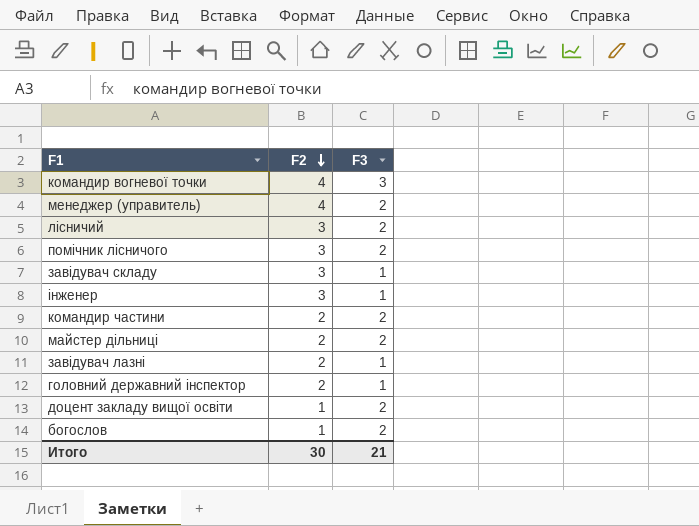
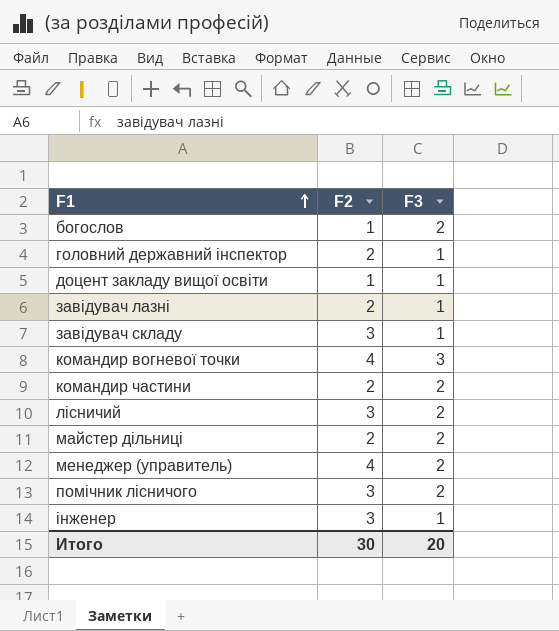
row order: F2 descending -> F1 ascending
доцент закладу вищої освіти | F3: 2 -> 1
Итого | F3: 21 -> 20

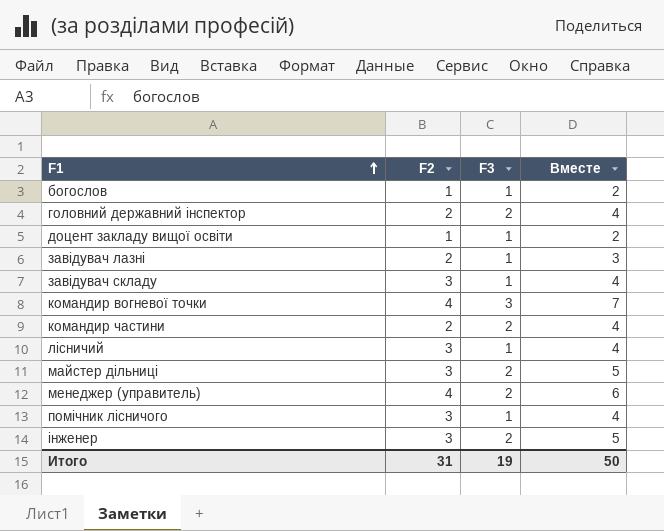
column Вместе | formula: none -> [F2] + [F3]
богослов | F3: 2 -> 1
головний державний інспектор | F3: 1 -> 2
лісничий | F3: 2 -> 1
майстер дільниці | F2: 2 -> 3
помічник лісничого | F3: 2 -> 1
інженер | F3: 1 -> 2
Итого | F2: 30 -> 31
Итого | F3: 20 -> 19

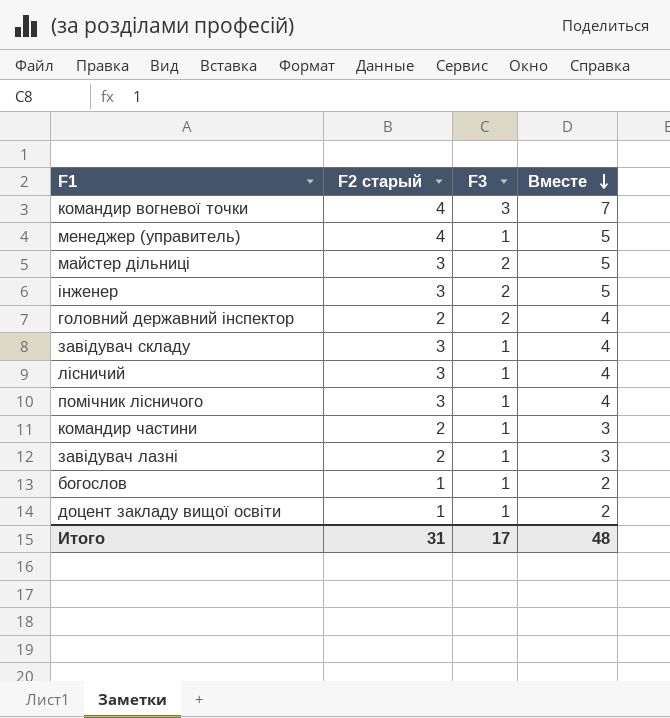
row order: F1 ascending -> Вместе descending
column name: F2 -> F2 старый
менеджер (управитель) | F3: 2 -> 1
менеджер (управитель) | Вместе: 6 -> 5
командир частини | F3: 2 -> 1
командир частини | Вместе: 4 -> 3
Итого | F3: 19 -> 17
Итого | Вместе: 50 -> 48

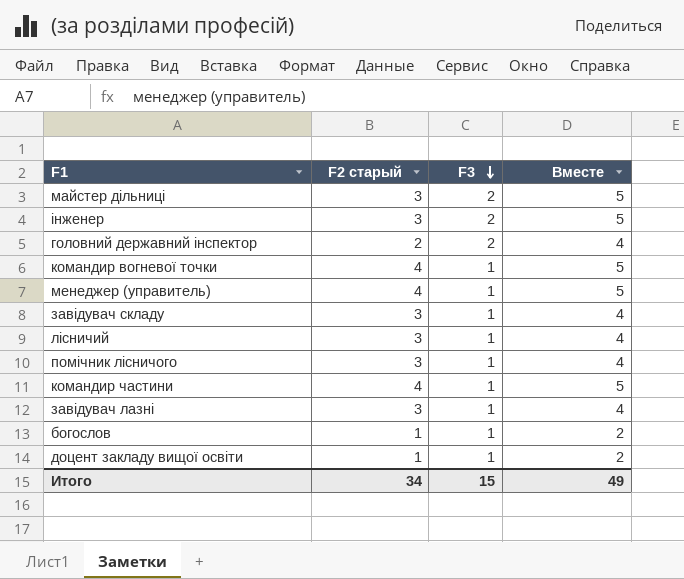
row order: Вместе descending -> F3 descending
командир вогневої точки | F3: 3 -> 1
командир вогневої точки | Вместе: 7 -> 5
командир частини | F2 старый: 2 -> 4
командир частини | Вместе: 3 -> 5
завідувач лазні | F2 старый: 2 -> 3
завідувач лазні | Вместе: 3 -> 4
Итого | F2 старый: 31 -> 34
Итого | F3: 17 -> 15
Итого | Вместе: 48 -> 49

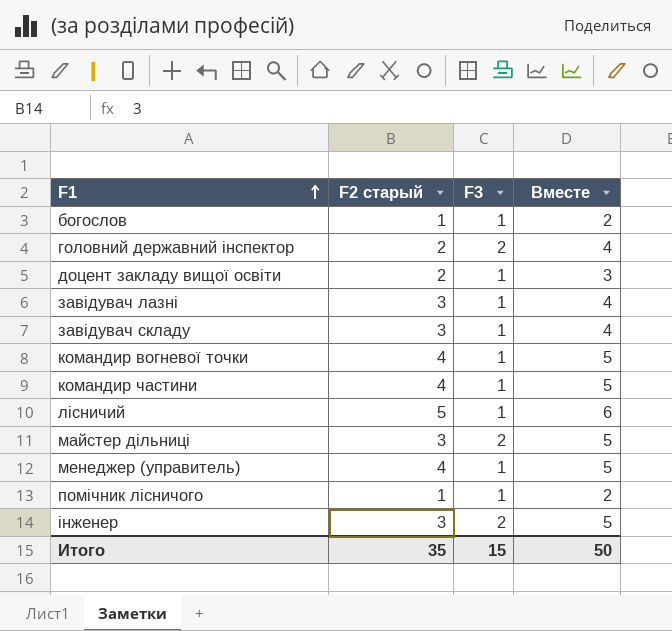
row order: F3 descending -> F1 ascending
доцент закладу вищої освіти | F2 старый: 1 -> 2
доцент закладу вищої освіти | Вместе: 2 -> 3
лісничий | F2 старый: 3 -> 5
лісничий | Вместе: 4 -> 6
помічник лісничого | F2 старый: 3 -> 1
помічник лісничого | Вместе: 4 -> 2
Итого | F2 старый: 34 -> 35
Итого | Вместе: 49 -> 50

